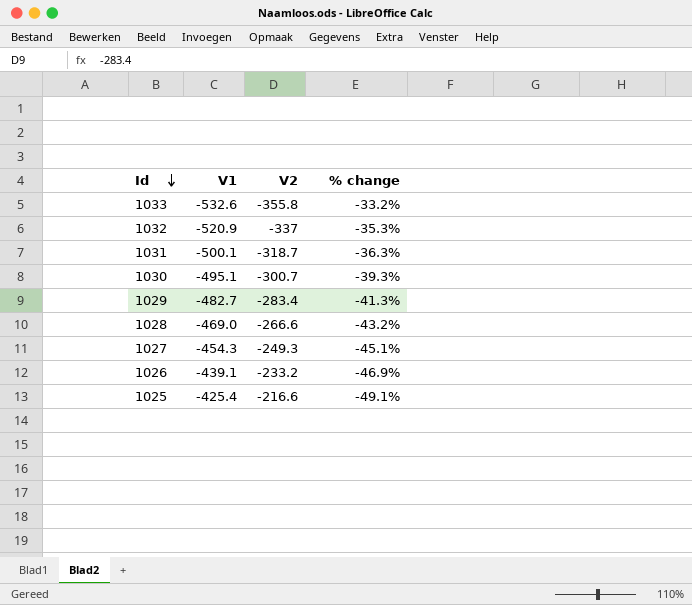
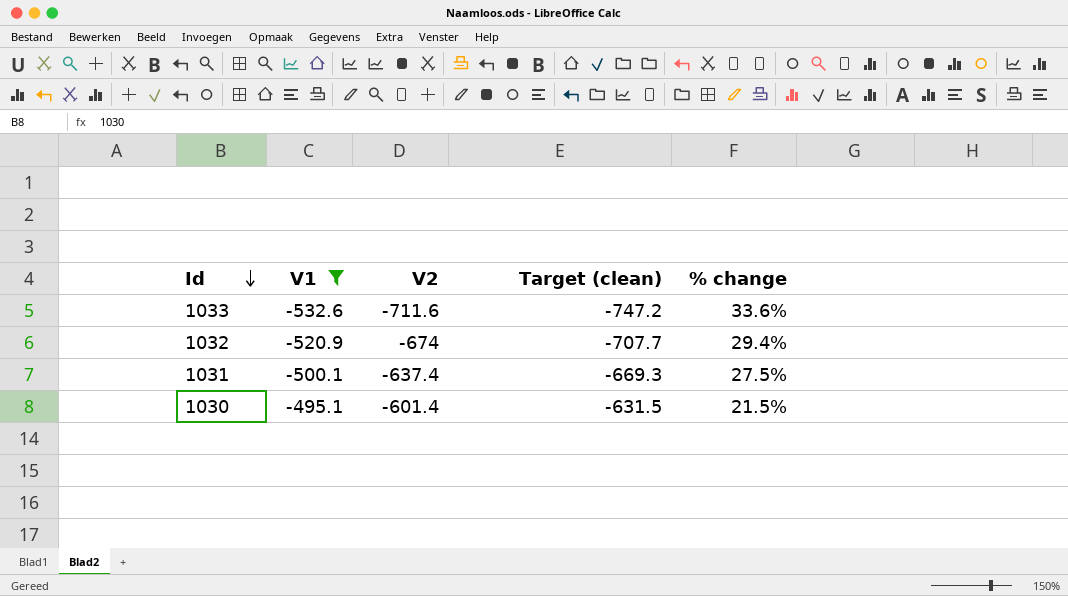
filter: none -> V1 <= -495.1
column Target (clean) | formula: none -> [V2] * 1.05
1033 | V2: -355.8 -> -711.6
1033 | % change: -33.2% -> 33.6%
1032 | V2: -337 -> -674
1032 | % change: -35.3% -> 29.4%
1031 | V2: -318.7 -> -637.4
1031 | % change: -36.3% -> 27.5%
1030 | V2: -300.7 -> -601.4
1030 | % change: -39.3% -> 21.5%

